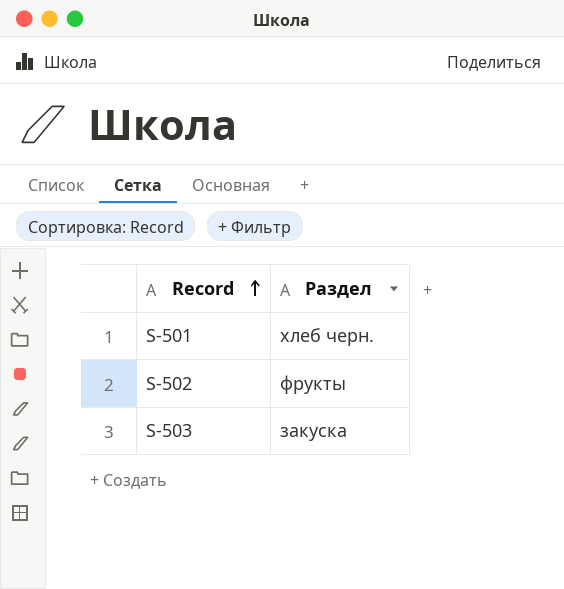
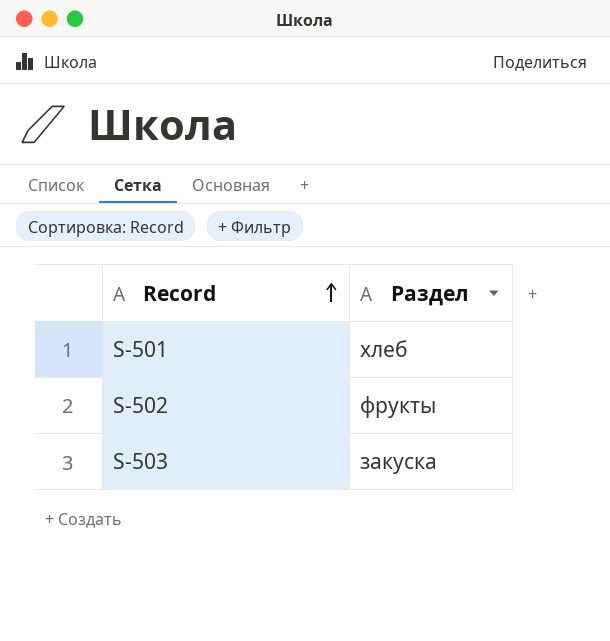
S-501 | Раздел: хлеб черн. -> хлеб

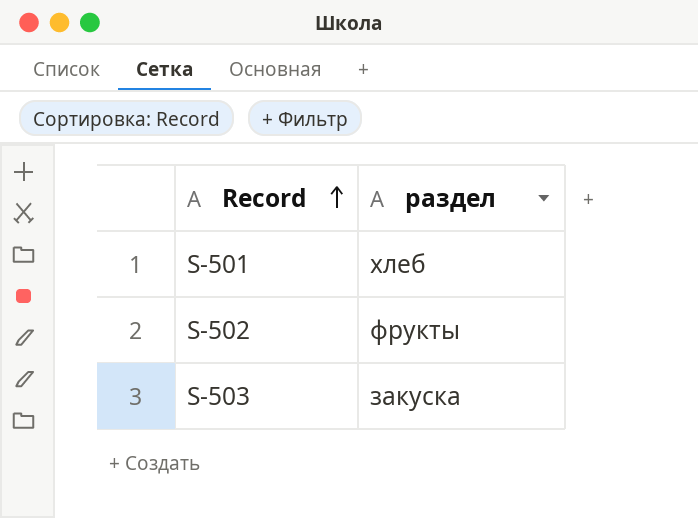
column name: Раздел -> раздел

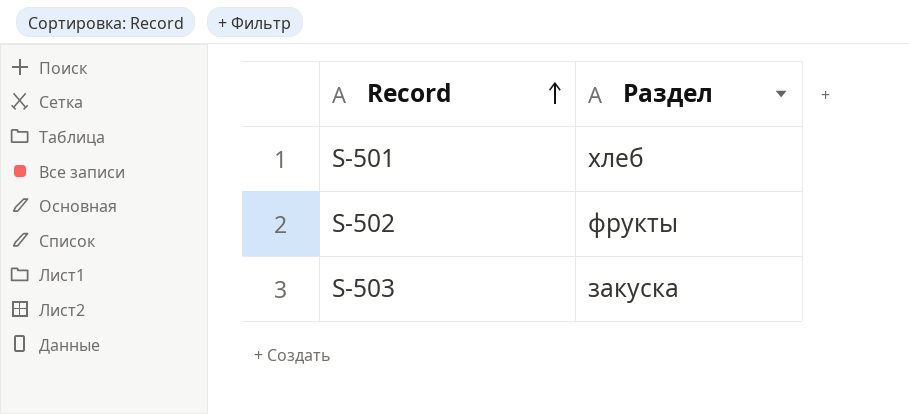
column name: раздел -> Раздел

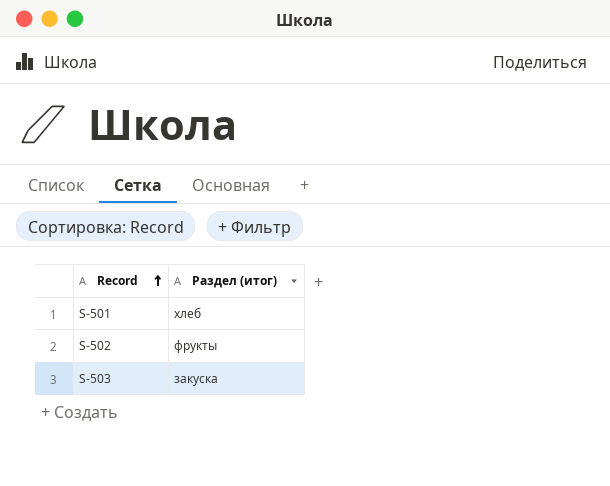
column name: Раздел -> Раздел (итог)

